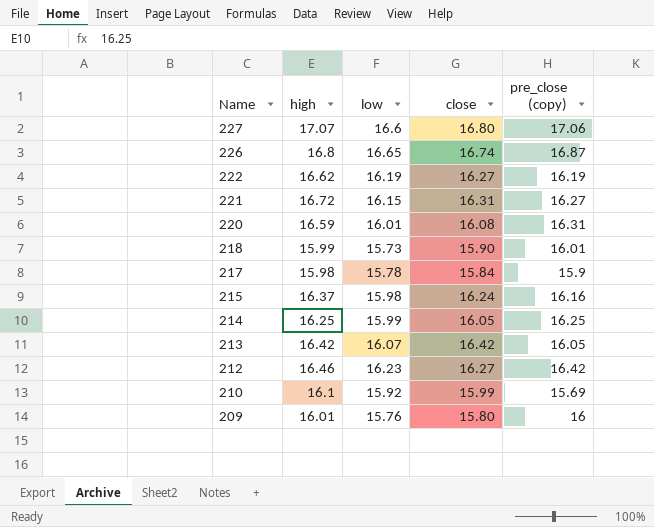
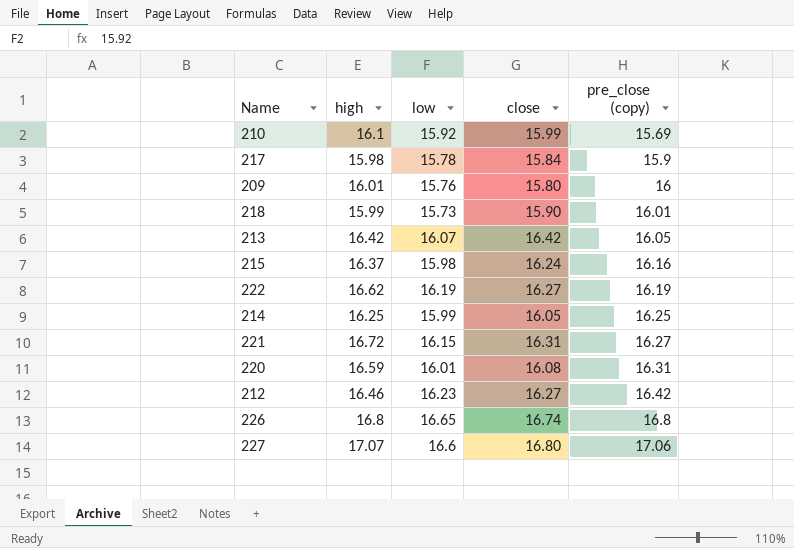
row order: Name descending -> pre_close (copy) ascending
226 | pre_close (copy): 16.87 -> 16.8

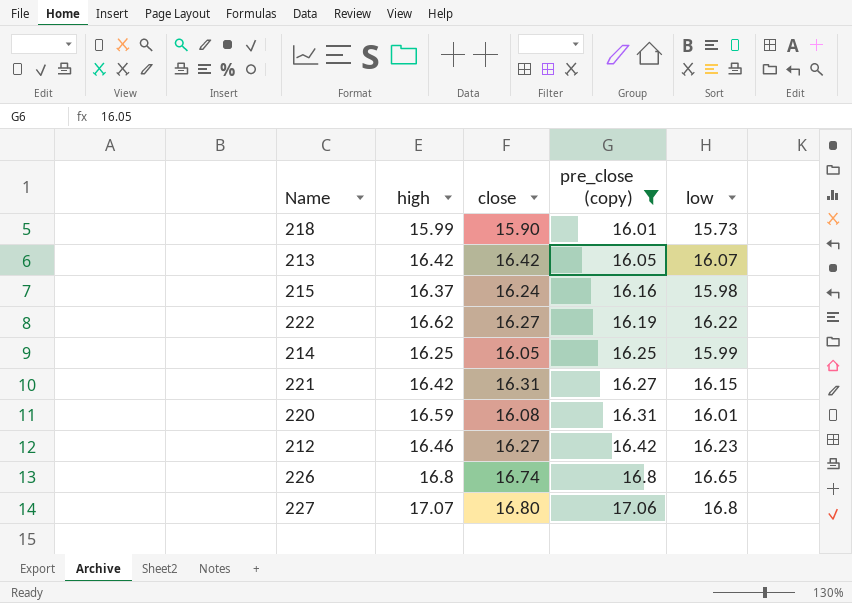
filter: none -> pre_close (copy) >= 16.01
column low | position: 3 -> 5
222 | low: 16.19 -> 16.22
221 | high: 16.72 -> 16.42
227 | low: 16.6 -> 16.8

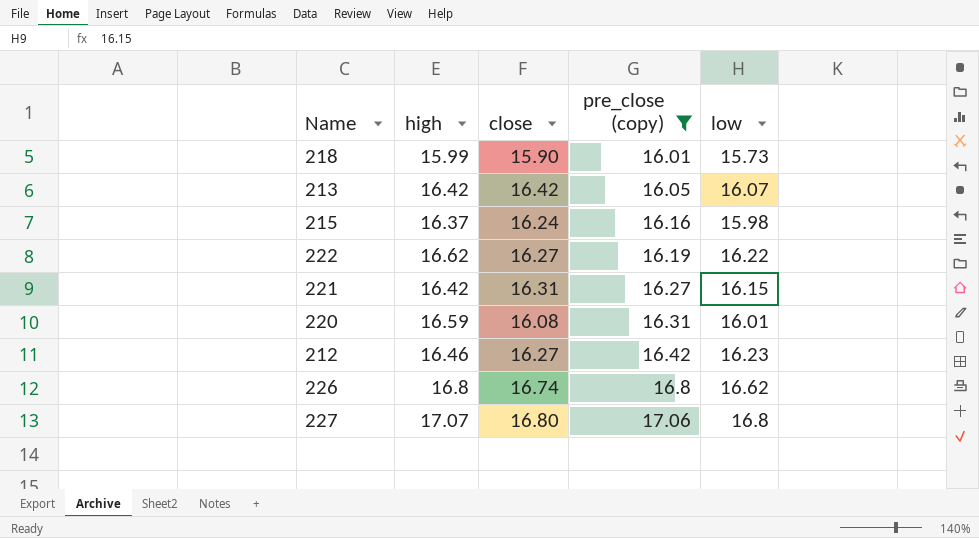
row 214: 16.25 | 16.05 | 16.25 | 15.99 -> none
226 | low: 16.65 -> 16.62

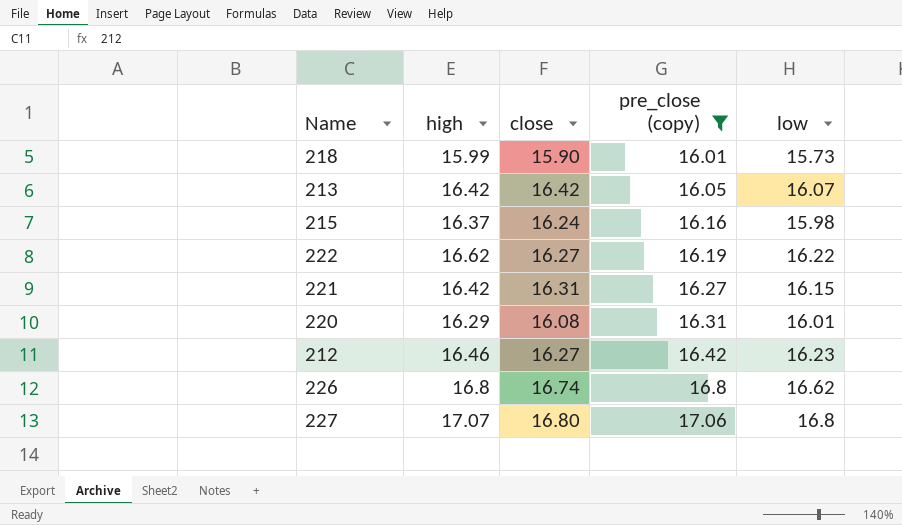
220 | high: 16.59 -> 16.29

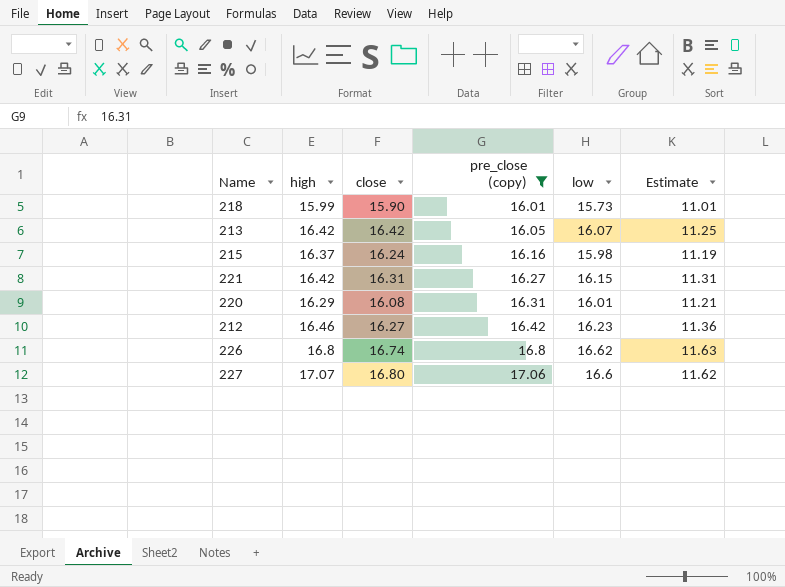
column Estimate | formula: none -> [low] * 0.7
row 222: 16.62 | 16.27 | 16.19 | 16.22 -> none
227 | low: 16.8 -> 16.6

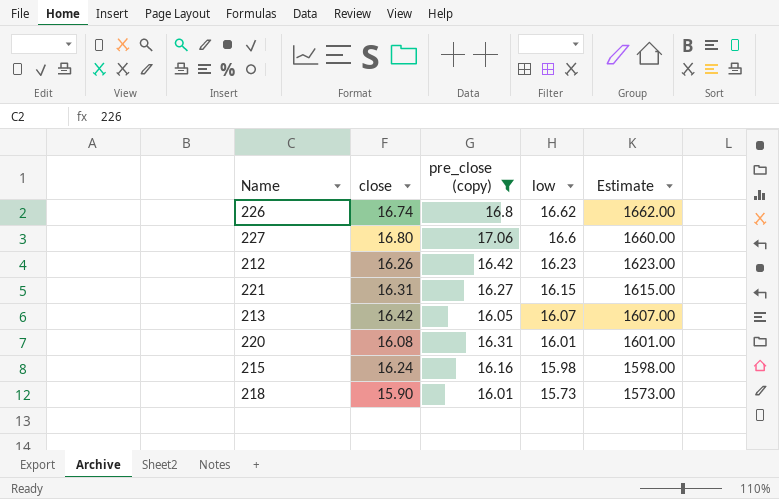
row order: pre_close (copy) ascending -> low descending
column high | position: 2 -> none
column Estimate | formula: [low] * 0.7 -> [low] * 100
212 | close: 16.27 -> 16.26

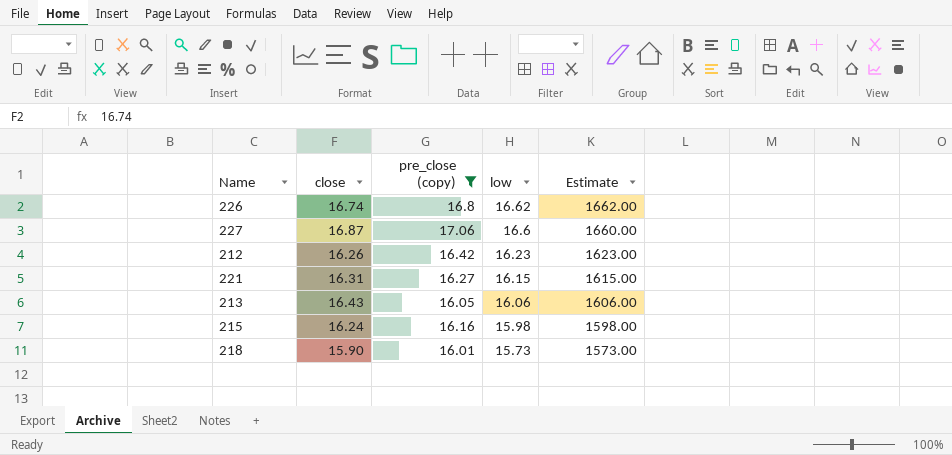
row 220: 16.08 | 16.31 | 16.01 | 1601.00 -> none
227 | close: 16.80 -> 16.87
213 | close: 16.42 -> 16.43
213 | low: 16.07 -> 16.06
213 | Estimate: 1607.00 -> 1606.00

